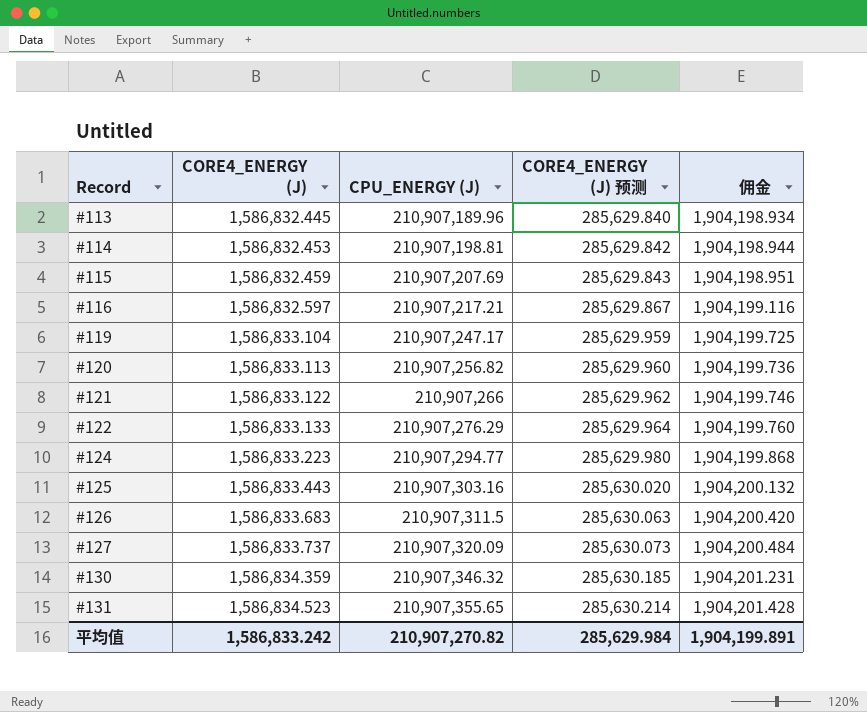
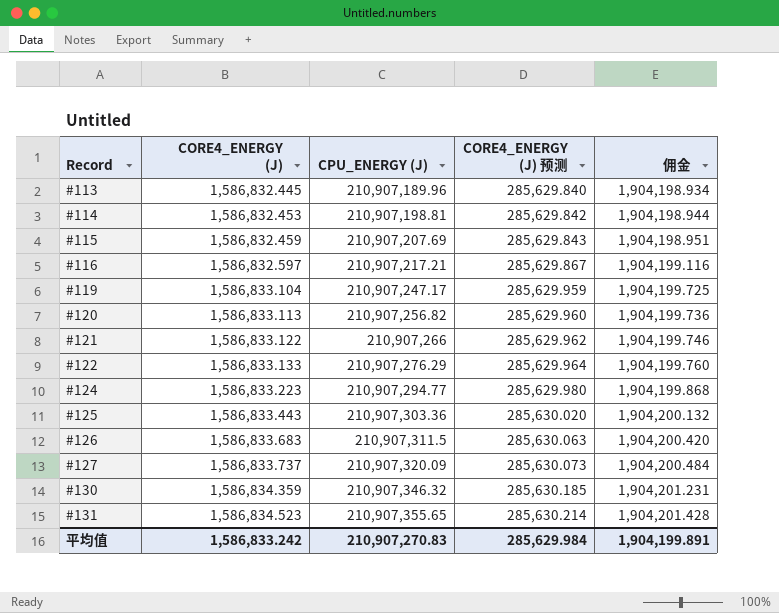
#125 | CPU_ENERGY (J): 210,907,303.16 -> 210,907,303.36
平均值 | CPU_ENERGY (J): 210,907,270.82 -> 210,907,270.83

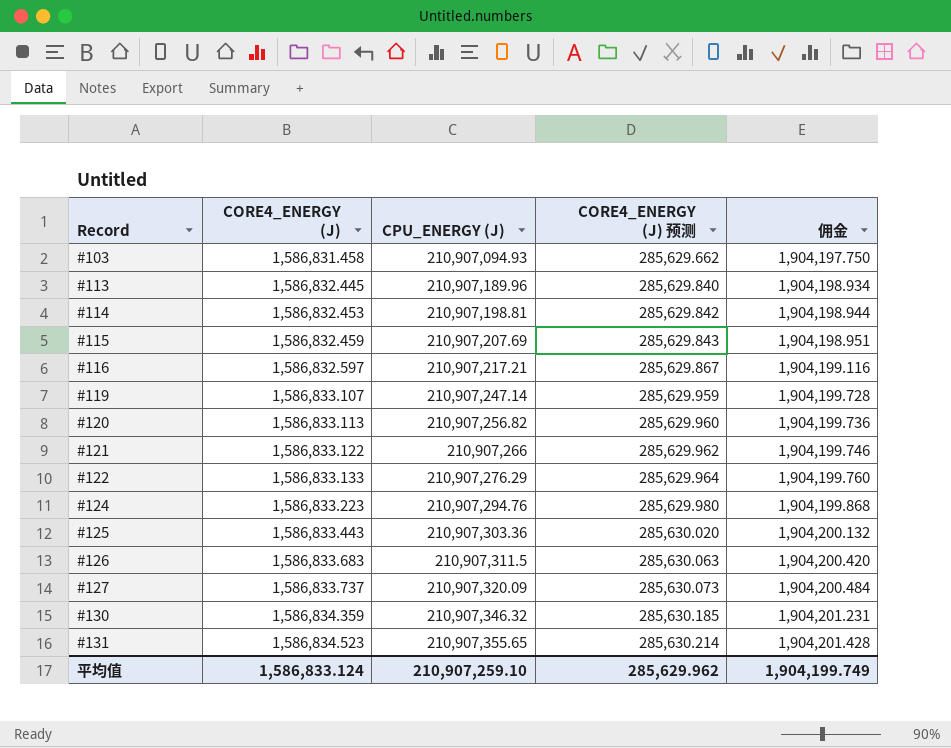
row #103: none -> 1,586,831.458 | 210,907,094.93 | 285,629.662 | 1,904,197.750
#119 | CORE4_ENERGY (J): 1,586,833.104 -> 1,586,833.107
#119 | CPU_ENERGY (J): 210,907,247.17 -> 210,907,247.14
#119 | 佣金: 1,904,199.725 -> 1,904,199.728
#124 | CPU_ENERGY (J): 210,907,294.77 -> 210,907,294.76
平均值 | CORE4_ENERGY (J): 1,586,833.242 -> 1,586,833.124
平均值 | CPU_ENERGY (J): 210,907,270.83 -> 210,907,259.10
平均值 | CORE4_ENERGY (J) 预测: 285,629.984 -> 285,629.962
平均值 | 佣金: 1,904,199.891 -> 1,904,199.749

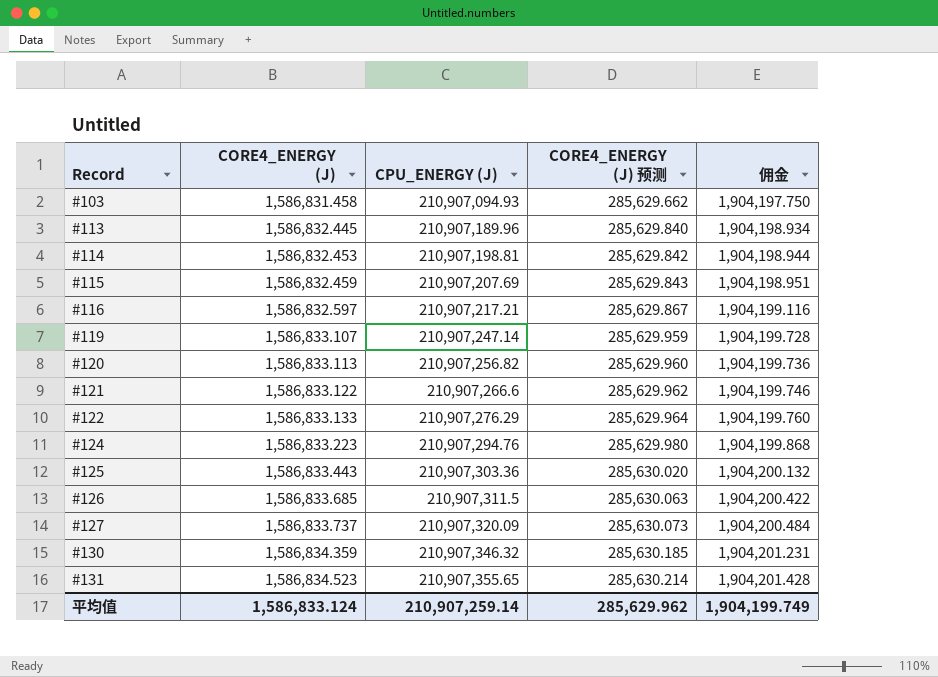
#121 | CPU_ENERGY (J): 210,907,266 -> 210,907,266.6
#126 | CORE4_ENERGY (J): 1,586,833.683 -> 1,586,833.685
#126 | 佣金: 1,904,200.420 -> 1,904,200.422
平均值 | CPU_ENERGY (J): 210,907,259.10 -> 210,907,259.14

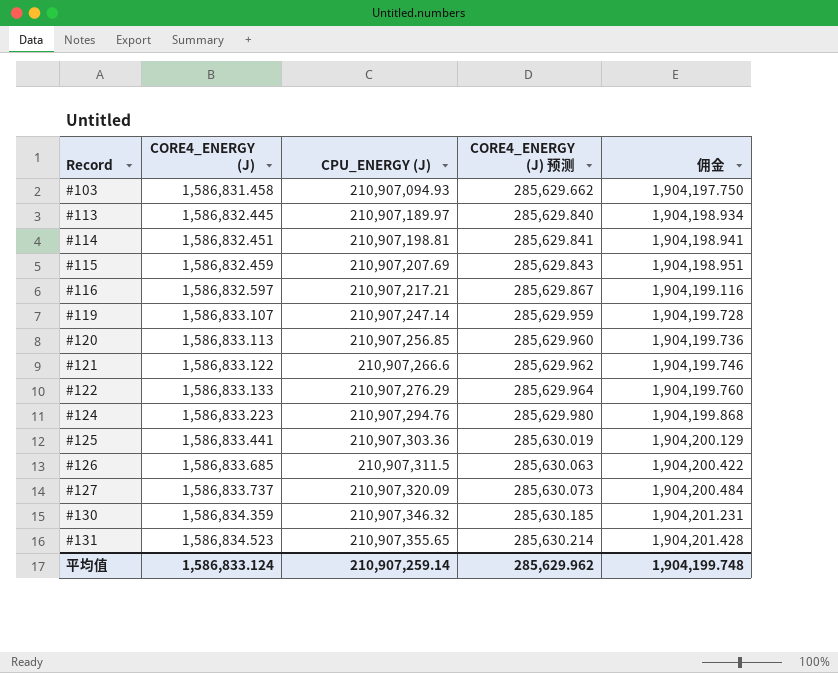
#113 | CPU_ENERGY (J): 210,907,189.96 -> 210,907,189.97
#114 | CORE4_ENERGY (J): 1,586,832.453 -> 1,586,832.451
#114 | CORE4_ENERGY (J) 预测: 285,629.842 -> 285,629.841
#114 | 佣金: 1,904,198.944 -> 1,904,198.941
#120 | CPU_ENERGY (J): 210,907,256.82 -> 210,907,256.85
#125 | CORE4_ENERGY (J): 1,586,833.443 -> 1,586,833.441
#125 | CORE4_ENERGY (J) 预测: 285,630.020 -> 285,630.019
#125 | 佣金: 1,904,200.132 -> 1,904,200.129
平均值 | 佣金: 1,904,199.749 -> 1,904,199.748

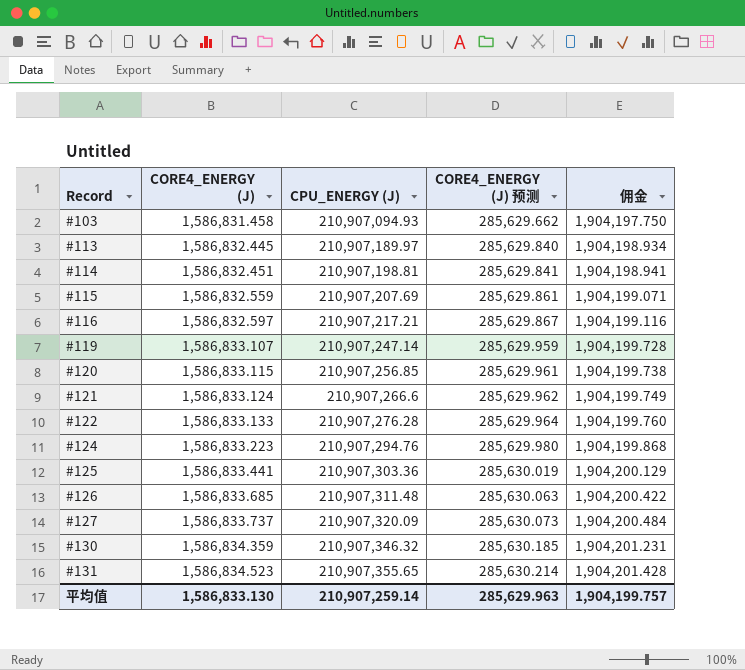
#115 | CORE4_ENERGY (J): 1,586,832.459 -> 1,586,832.559
#115 | CORE4_ENERGY (J) 预测: 285,629.843 -> 285,629.861
#115 | 佣金: 1,904,198.951 -> 1,904,199.071
#120 | CORE4_ENERGY (J): 1,586,833.113 -> 1,586,833.115
#120 | CORE4_ENERGY (J) 预测: 285,629.960 -> 285,629.961
#120 | 佣金: 1,904,199.736 -> 1,904,199.738
#121 | CORE4_ENERGY (J): 1,586,833.122 -> 1,586,833.124
#121 | 佣金: 1,904,199.746 -> 1,904,199.749
#122 | CPU_ENERGY (J): 210,907,276.29 -> 210,907,276.28
#126 | CPU_ENERGY (J): 210,907,311.5 -> 210,907,311.48
平均值 | CORE4_ENERGY (J): 1,586,833.124 -> 1,586,833.130
平均值 | CORE4_ENERGY (J) 预测: 285,629.962 -> 285,629.963
平均值 | 佣金: 1,904,199.748 -> 1,904,199.757

